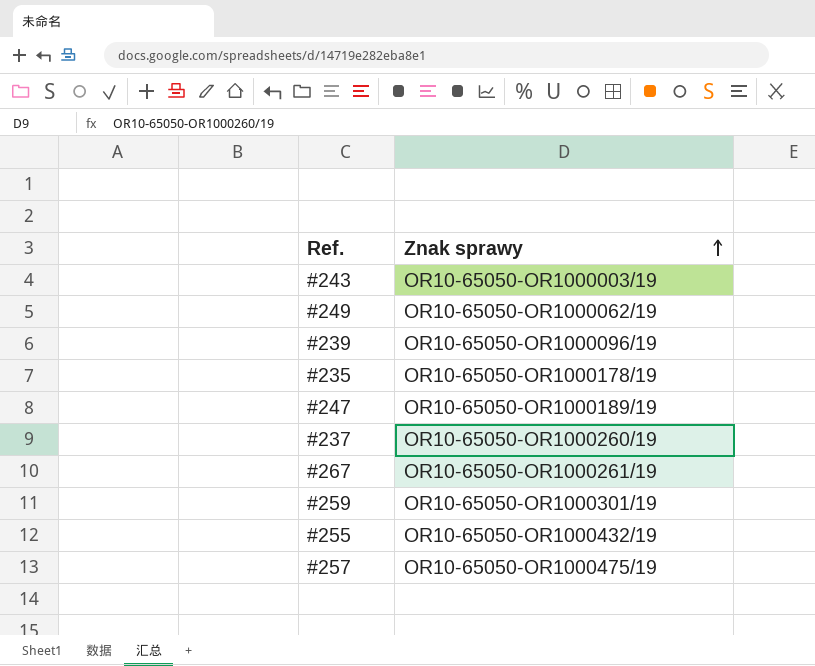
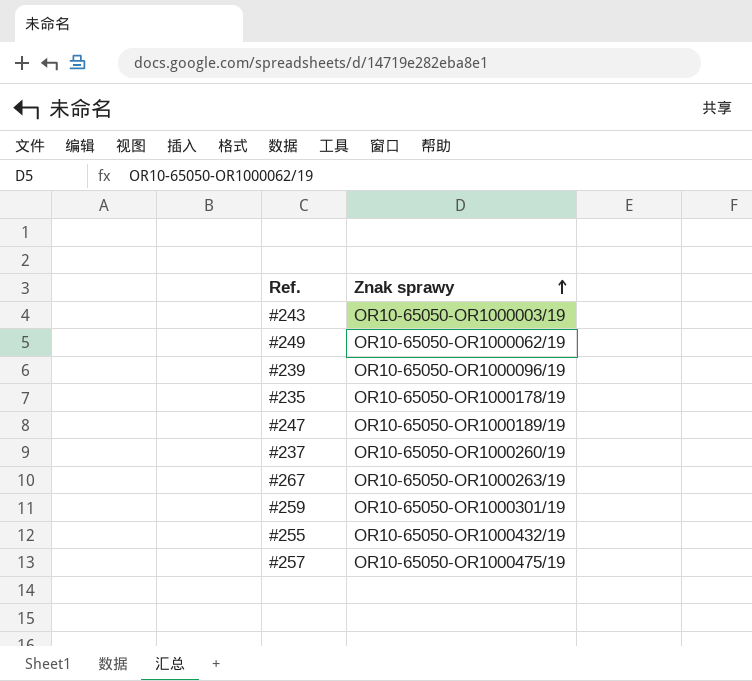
#267 | Znak sprawy: OR10-65050-OR1000261/19 -> OR10-65050-OR1000263/19

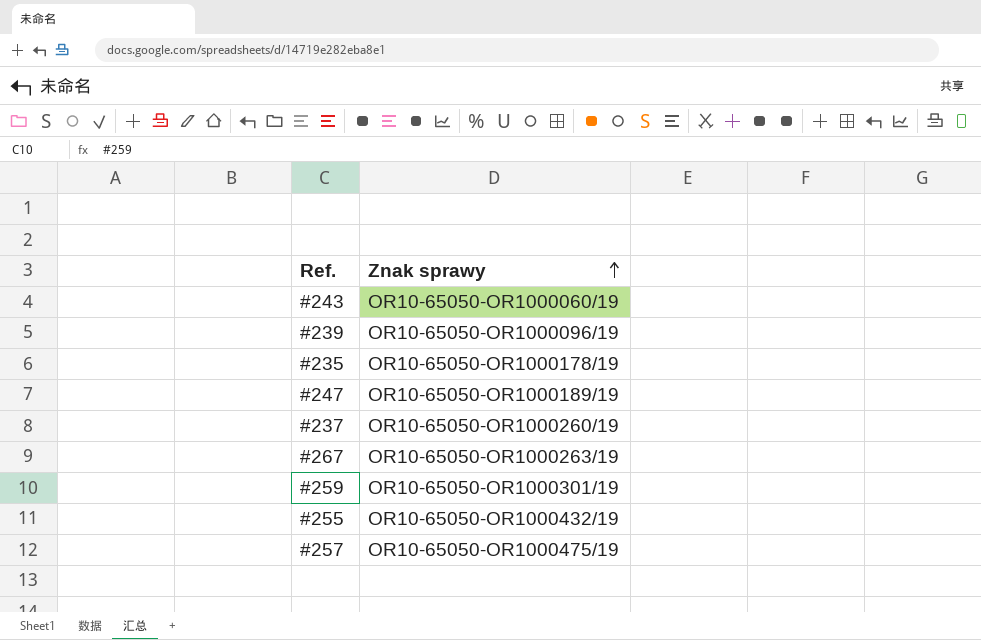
row #249: OR10-65050-OR1000062/19 -> none
#243 | Znak sprawy: OR10-65050-OR1000003/19 -> OR10-65050-OR1000060/19

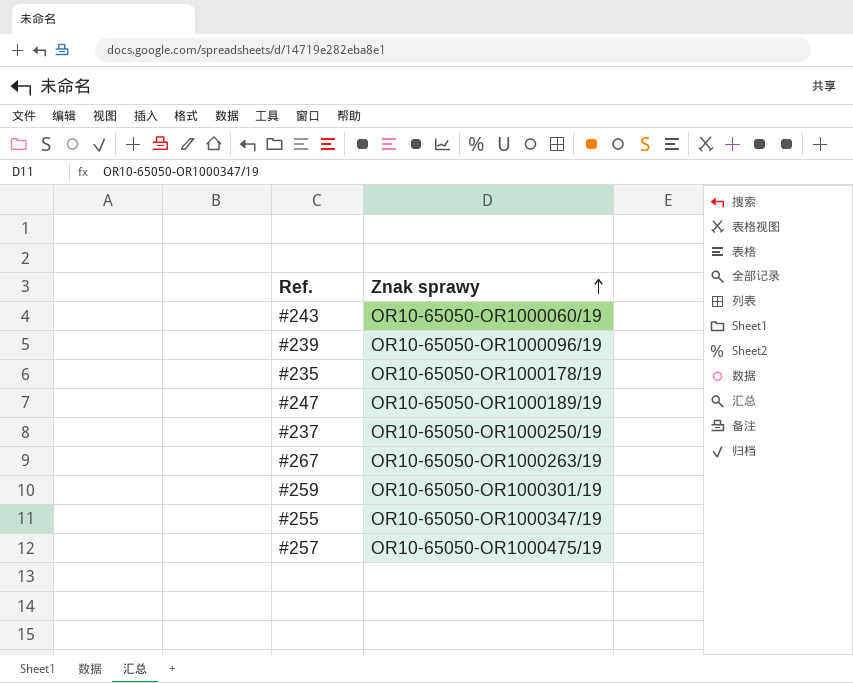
#237 | Znak sprawy: OR10-65050-OR1000260/19 -> OR10-65050-OR1000250/19
#255 | Znak sprawy: OR10-65050-OR1000432/19 -> OR10-65050-OR1000347/19

